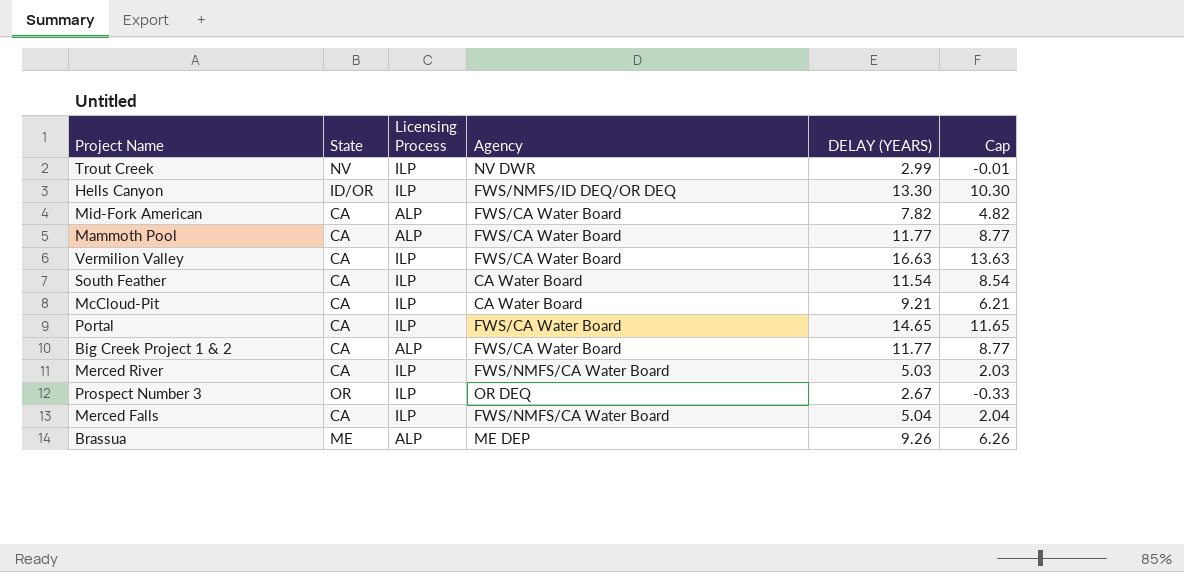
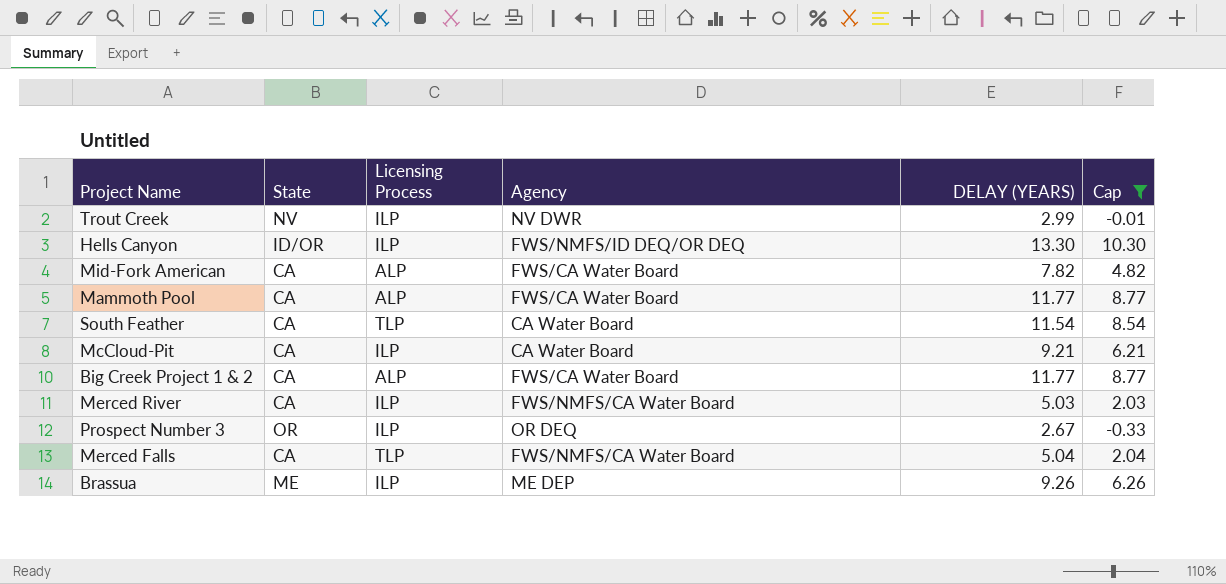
filter: none -> Cap <= 10.30
South Feather | Licensing Process: ILP -> TLP
Merced Falls | Licensing Process: ILP -> TLP
Brassua | Licensing Process: ALP -> ILP

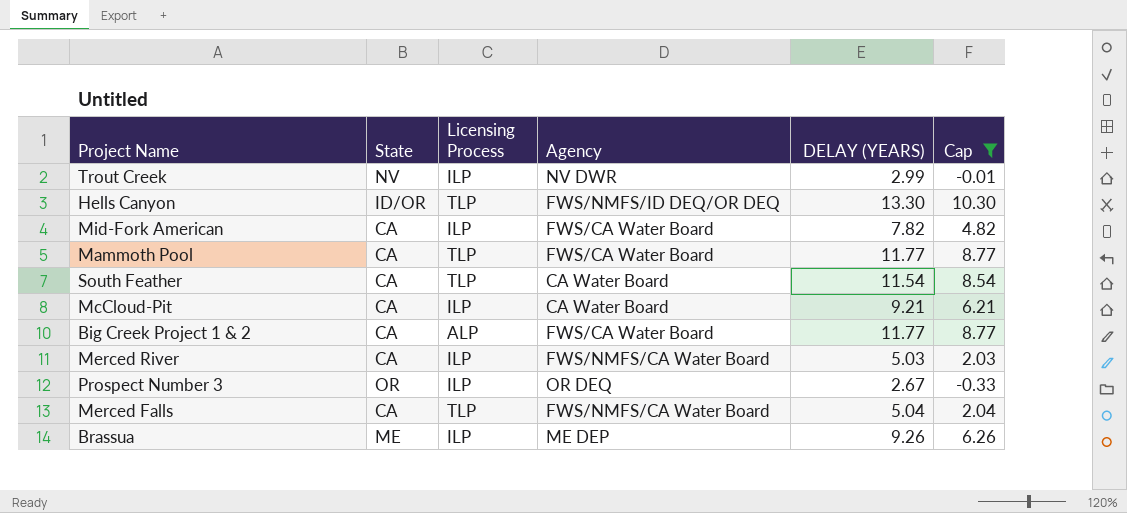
Hells Canyon | Licensing Process: ILP -> TLP
Mid-Fork American | Licensing Process: ALP -> ILP
Mammoth Pool | Licensing Process: ALP -> TLP

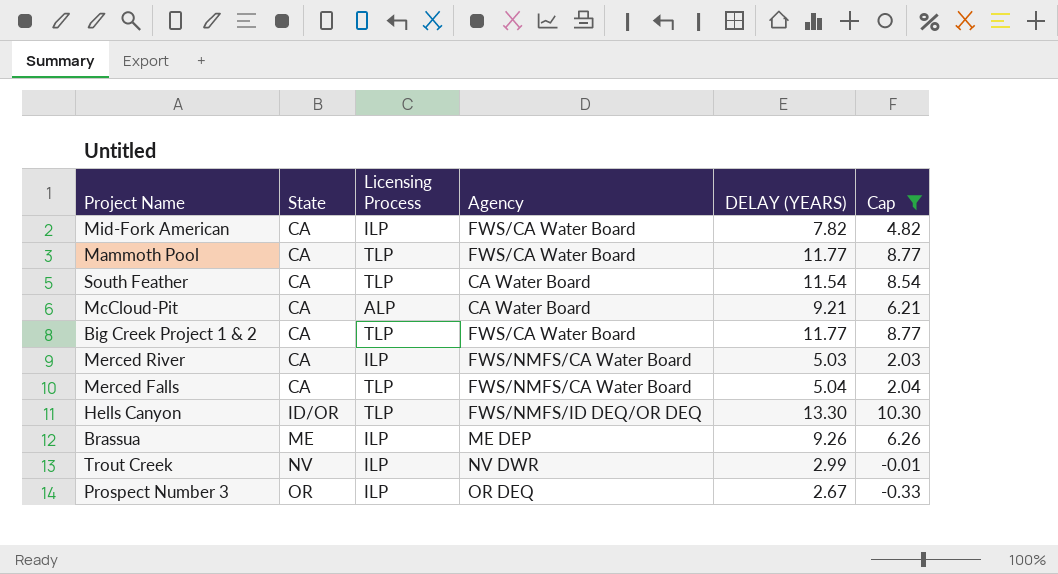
row order: none -> State ascending
McCloud-Pit | Licensing Process: ILP -> ALP
Big Creek Project 1 & 2 | Licensing Process: ALP -> TLP

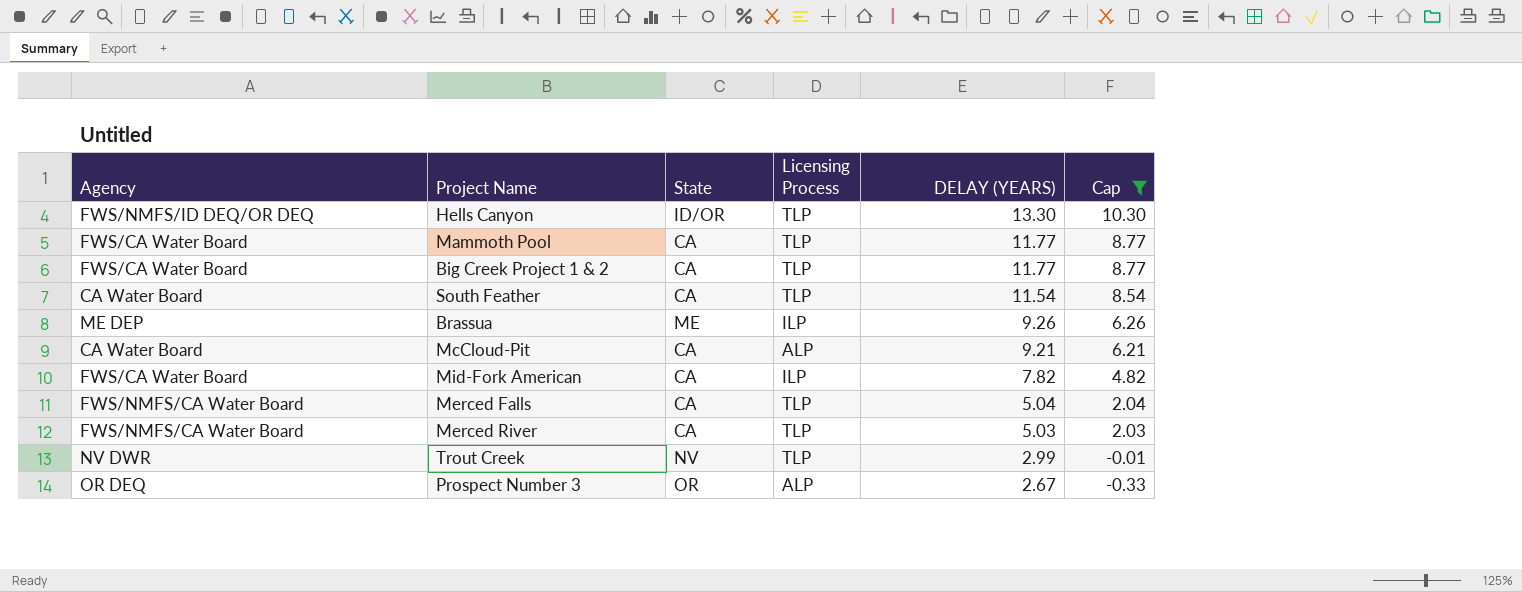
row order: State ascending -> DELAY (YEARS) descending
column Agency | position: 4 -> 1
Merced River | Licensing Process: ILP -> TLP
Trout Creek | Licensing Process: ILP -> TLP
Prospect Number 3 | Licensing Process: ILP -> ALP

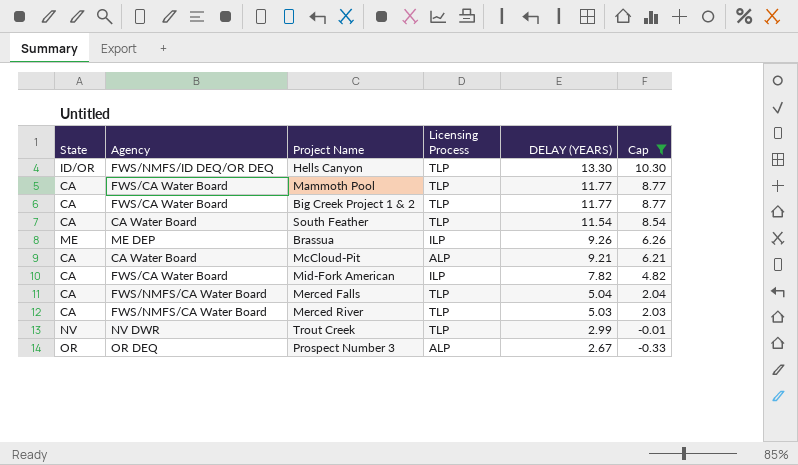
column State | position: 3 -> 1

